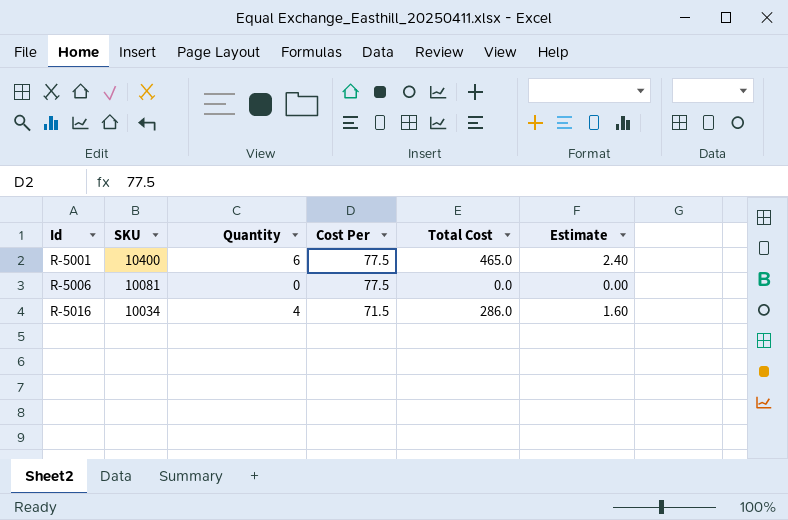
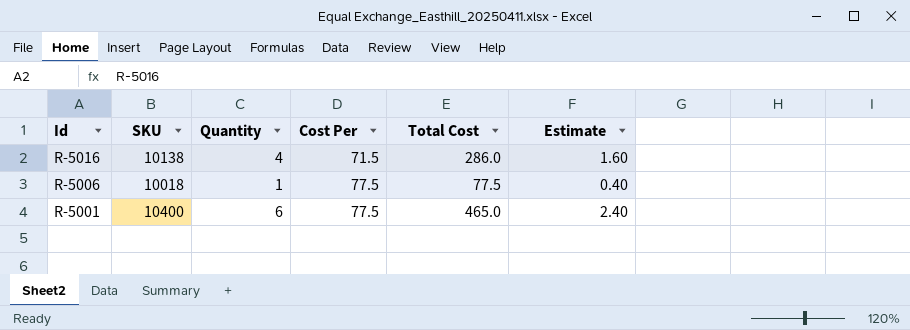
row order: Id ascending -> Id descending
R-5016 | SKU: 10034 -> 10138
R-5006 | SKU: 10081 -> 10018
R-5006 | Quantity: 0 -> 1
R-5006 | Total Cost: 0.0 -> 77.5
R-5006 | Estimate: 0.00 -> 0.40

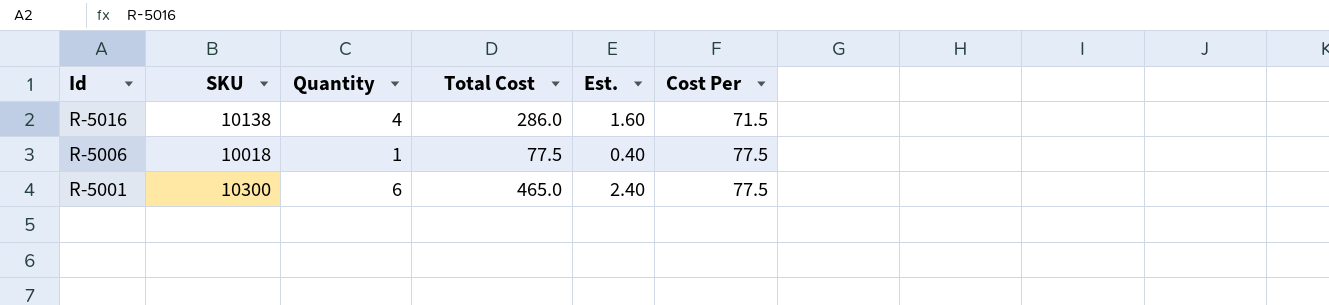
column name: Estimate -> Est.
column Cost Per | position: 4 -> 6
R-5001 | SKU: 10400 -> 10300

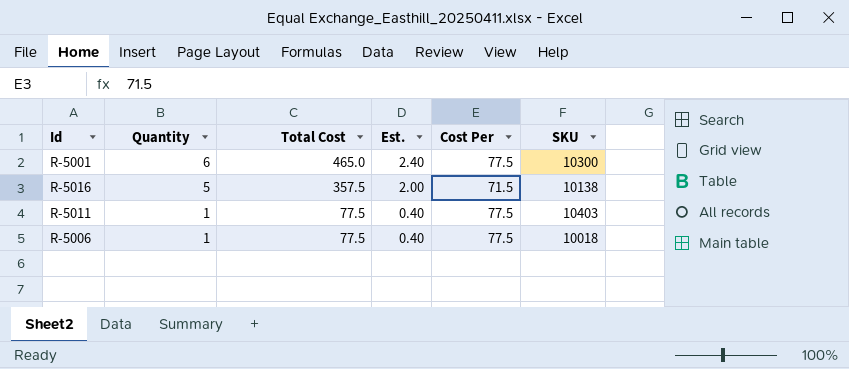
row order: Id descending -> Quantity descending
column SKU | position: 2 -> 6
R-5016 | Quantity: 4 -> 5
R-5016 | Total Cost: 286.0 -> 357.5
R-5016 | Est.: 1.60 -> 2.00
row R-5011: none -> 1 | 77.5 | 0.40 | 77.5 | 10403

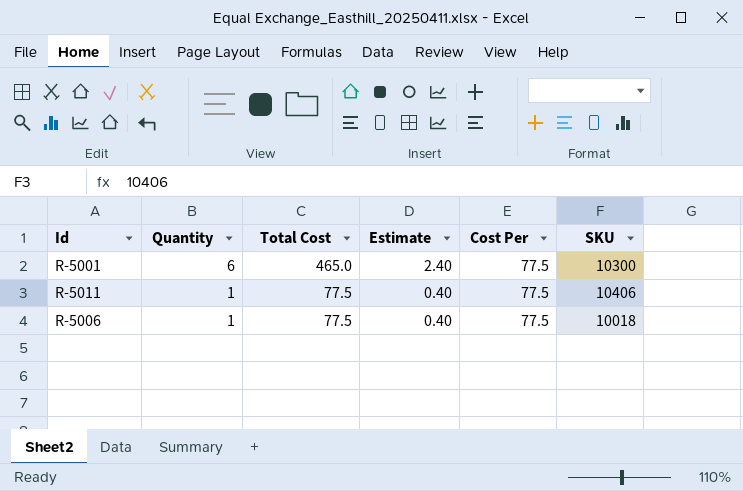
column name: Est. -> Estimate
row R-5016: 5 | 357.5 | 2.00 | 71.5 | 10138 -> none
R-5011 | SKU: 10403 -> 10406

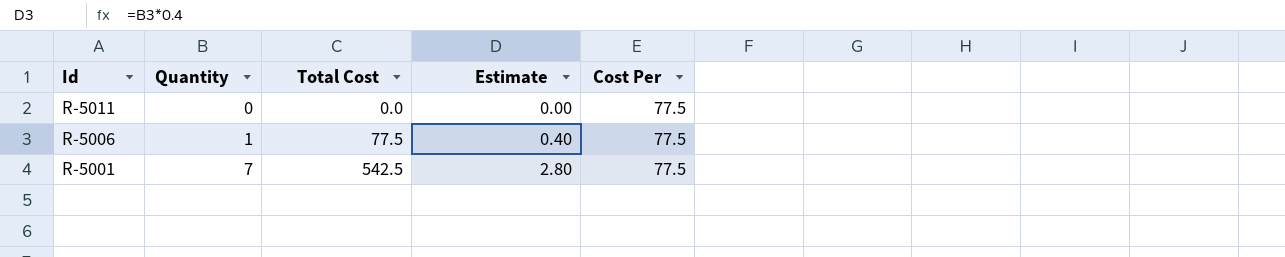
row order: Quantity descending -> Id descending
column SKU | position: 6 -> none
R-5011 | Quantity: 1 -> 0
R-5011 | Total Cost: 77.5 -> 0.0
R-5011 | Estimate: 0.40 -> 0.00
R-5001 | Quantity: 6 -> 7
R-5001 | Total Cost: 465.0 -> 542.5
R-5001 | Estimate: 2.40 -> 2.80

